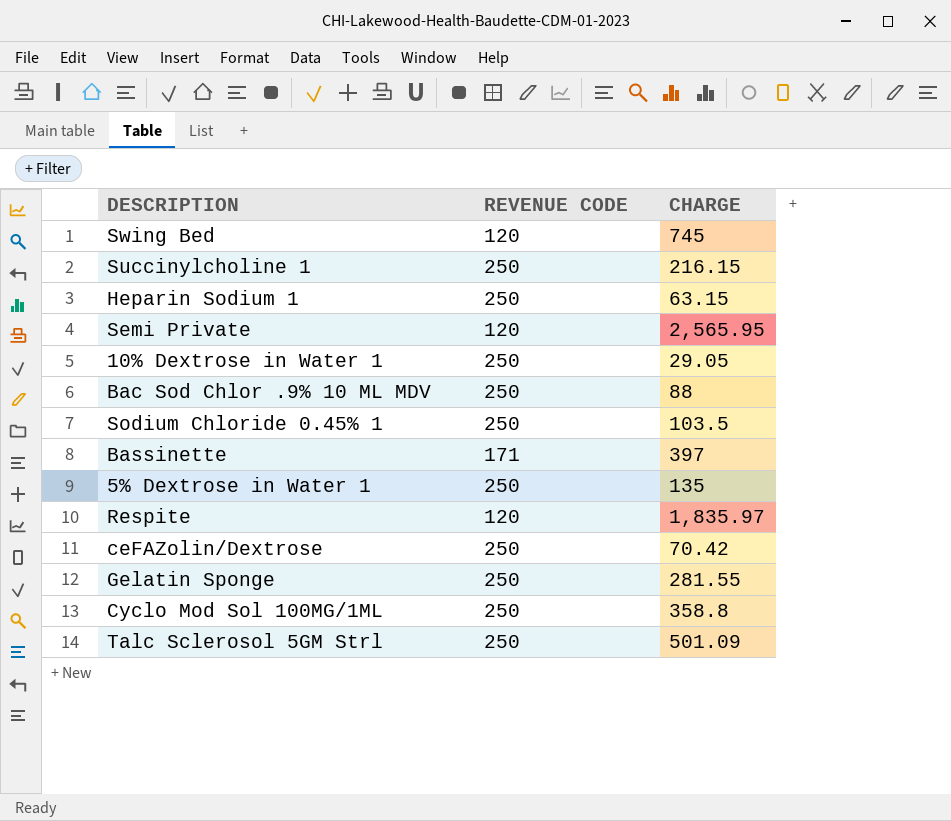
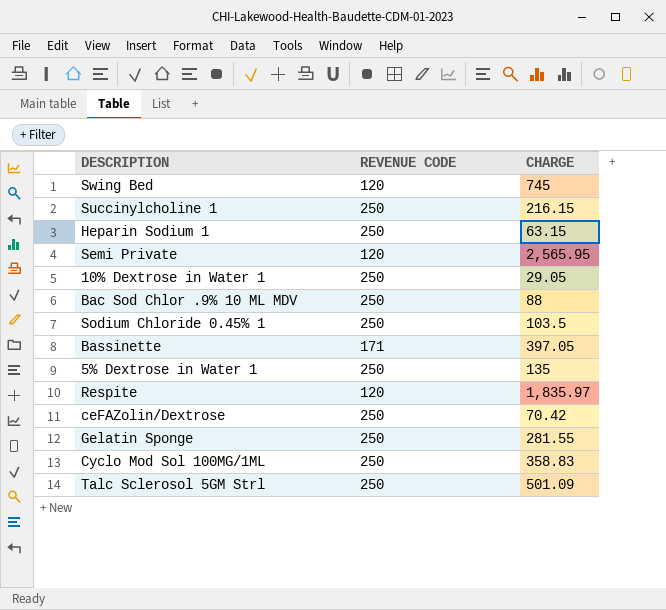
Bassinette | CHARGE: 397 -> 397.05
Cyclo Mod Sol 100MG/1ML | CHARGE: 358.8 -> 358.83

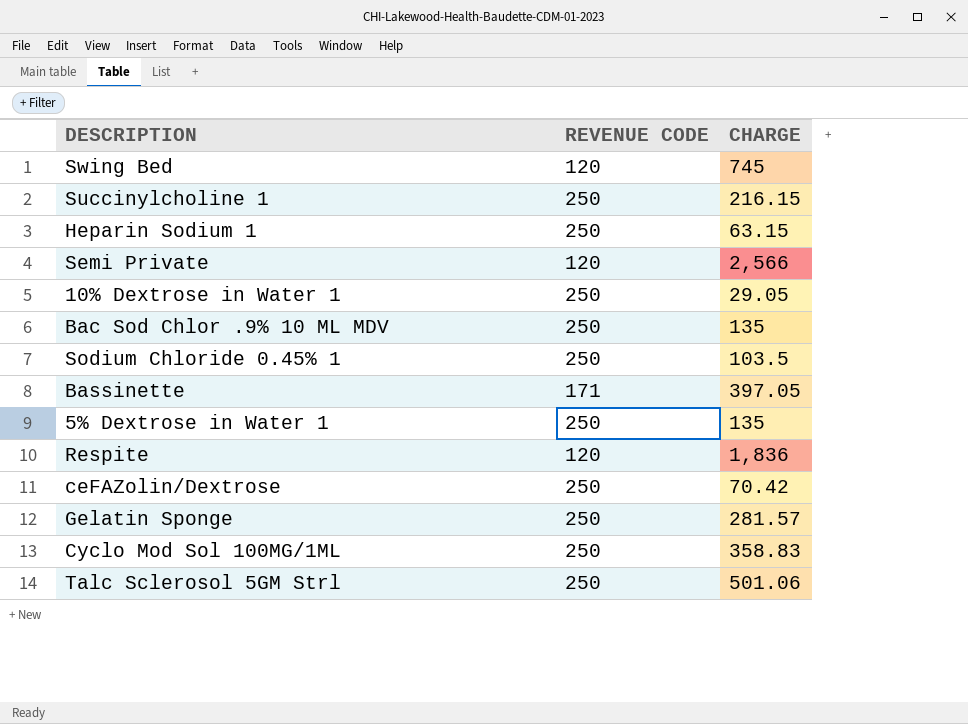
Semi Private | CHARGE: 2,565.95 -> 2,566
Bac Sod Chlor .9% 10 ML MDV | CHARGE: 88 -> 135
Respite | CHARGE: 1,835.97 -> 1,836
Gelatin Sponge | CHARGE: 281.55 -> 281.57
Talc Sclerosol 5GM Strl | CHARGE: 501.09 -> 501.06

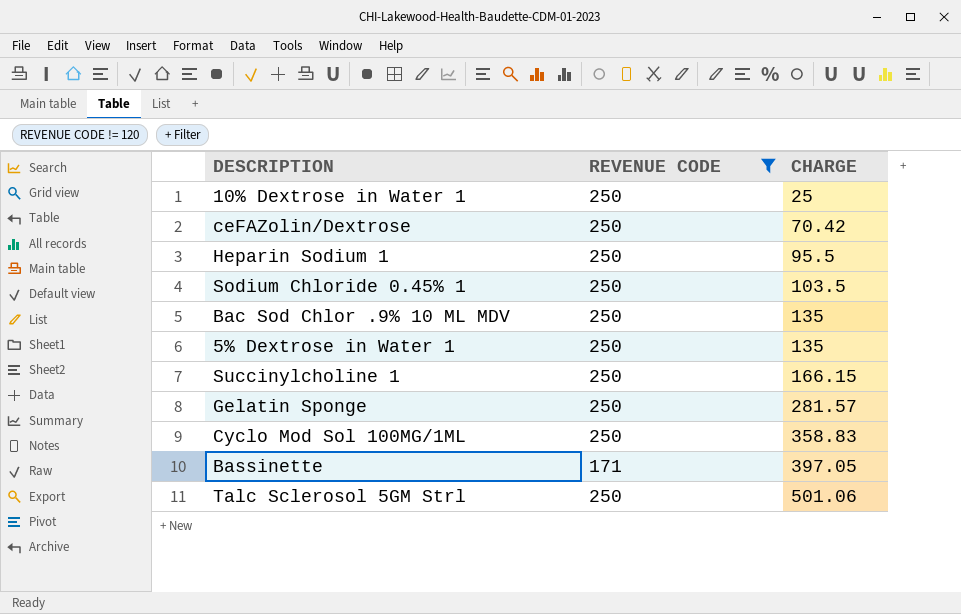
filter: none -> REVENUE CODE != 120
row order: none -> CHARGE ascending
10% Dextrose in Water 1 | CHARGE: 29.05 -> 25
Heparin Sodium 1 | CHARGE: 63.15 -> 95.5
Succinylcholine 1 | CHARGE: 216.15 -> 166.15

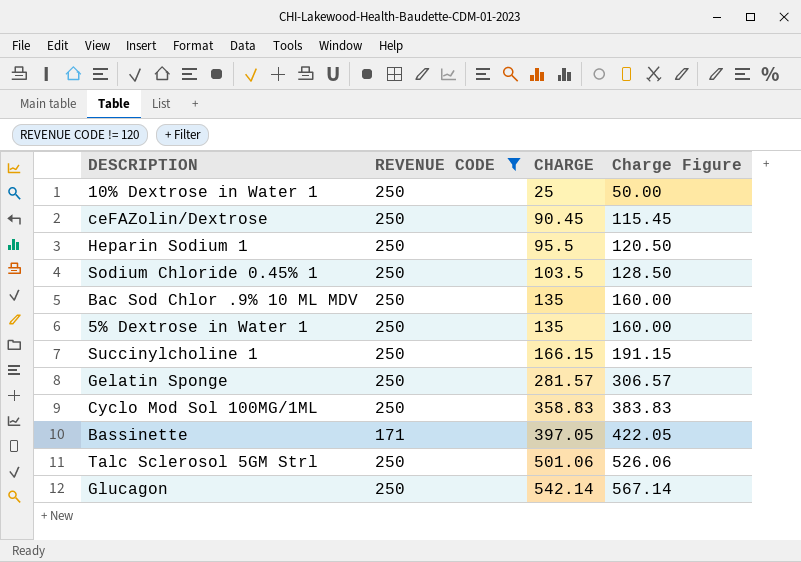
column Charge Figure | formula: none -> [CHARGE] + 25
ceFAZolin/Dextrose | CHARGE: 70.42 -> 90.45
row Glucagon: none -> 250 | 542.14 | 567.14

